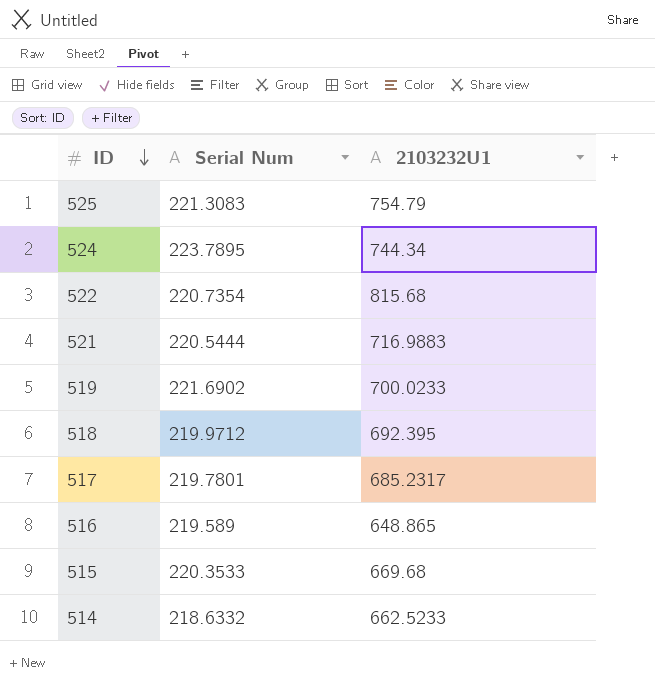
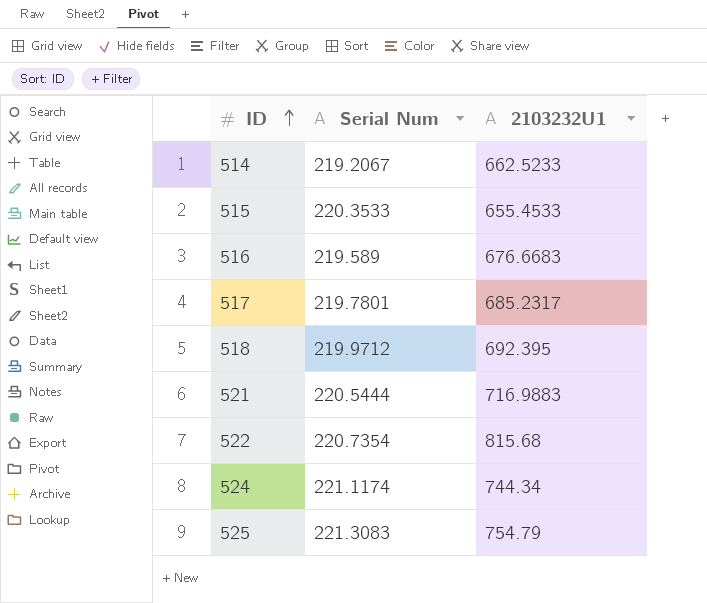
row order: ID descending -> ID ascending
row 519: 221.6902 | 700.0233 -> none
514 | Serial Num: 218.6332 -> 219.2067
515 | 2103232U1: 669.68 -> 655.4533
516 | 2103232U1: 648.865 -> 676.6683
524 | Serial Num: 223.7895 -> 221.1174

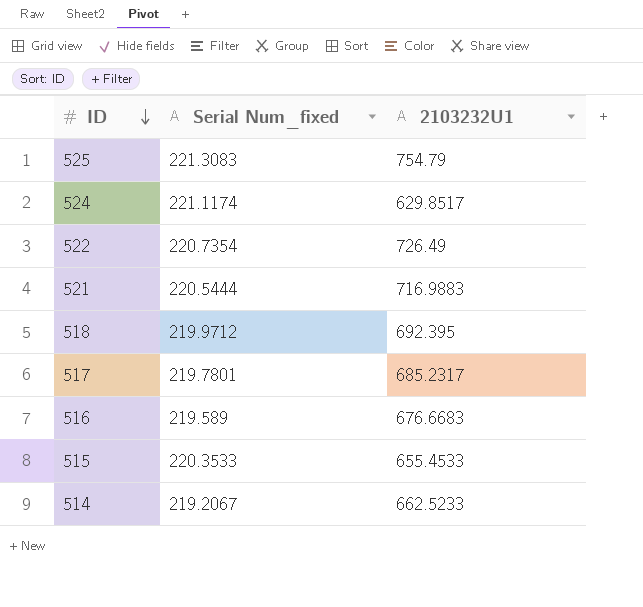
row order: ID ascending -> ID descending
column name: Serial Num -> Serial Num_fixed
524 | 2103232U1: 744.34 -> 629.8517
522 | 2103232U1: 815.68 -> 726.49

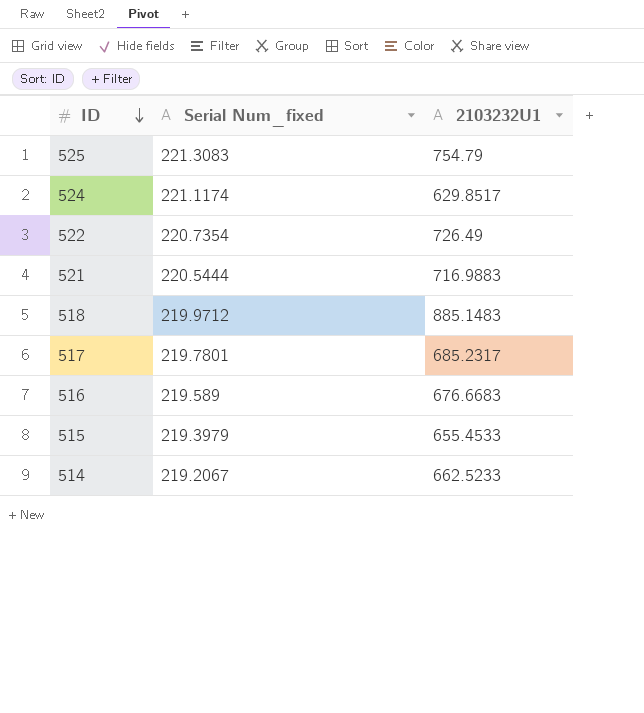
518 | 2103232U1: 692.395 -> 885.1483
515 | Serial Num_fixed: 220.3533 -> 219.3979

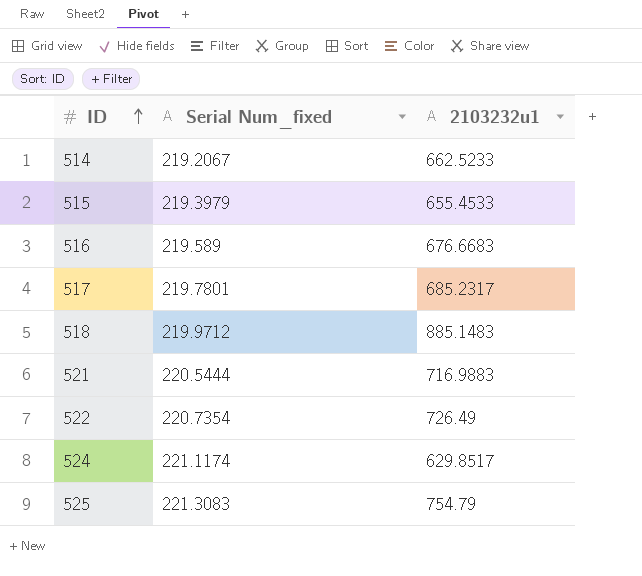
row order: ID descending -> ID ascending
column name: 2103232U1 -> 2103232u1

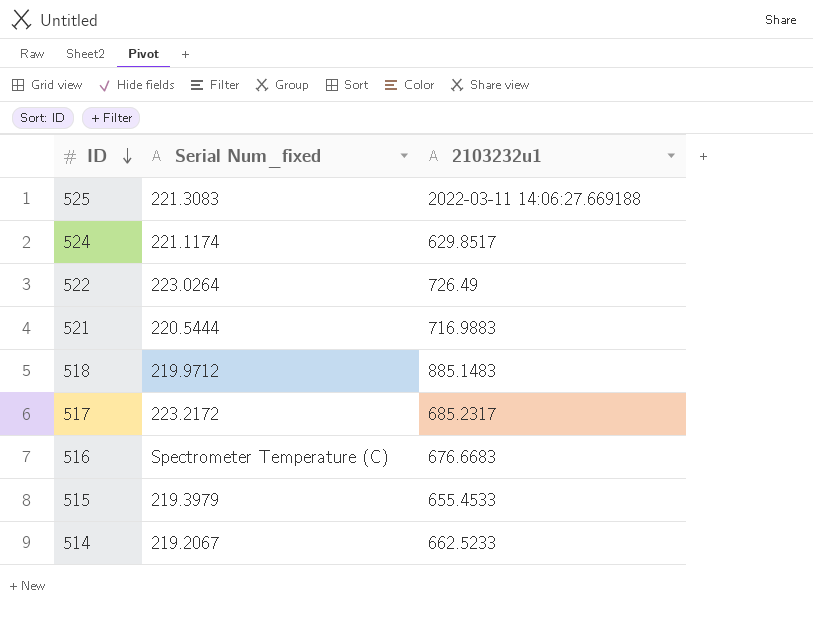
row order: ID ascending -> ID descending
525 | 2103232u1: 754.79 -> 2022-03-11 14:06:27.669188
522 | Serial Num_fixed: 220.7354 -> 223.0264
517 | Serial Num_fixed: 219.7801 -> 223.2172
516 | Serial Num_fixed: 219.589 -> Spectrometer Temperature (C)

